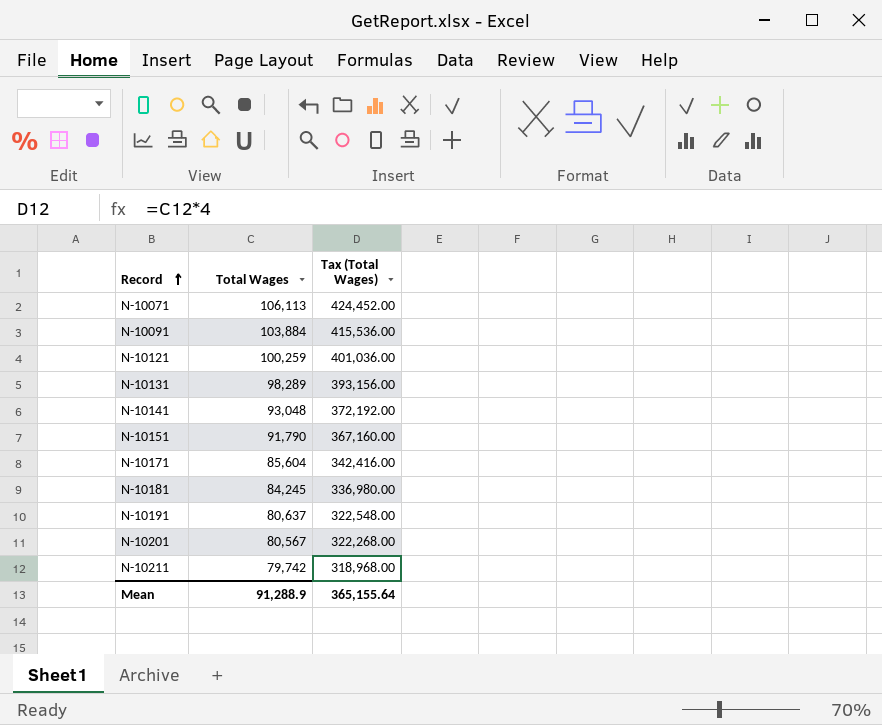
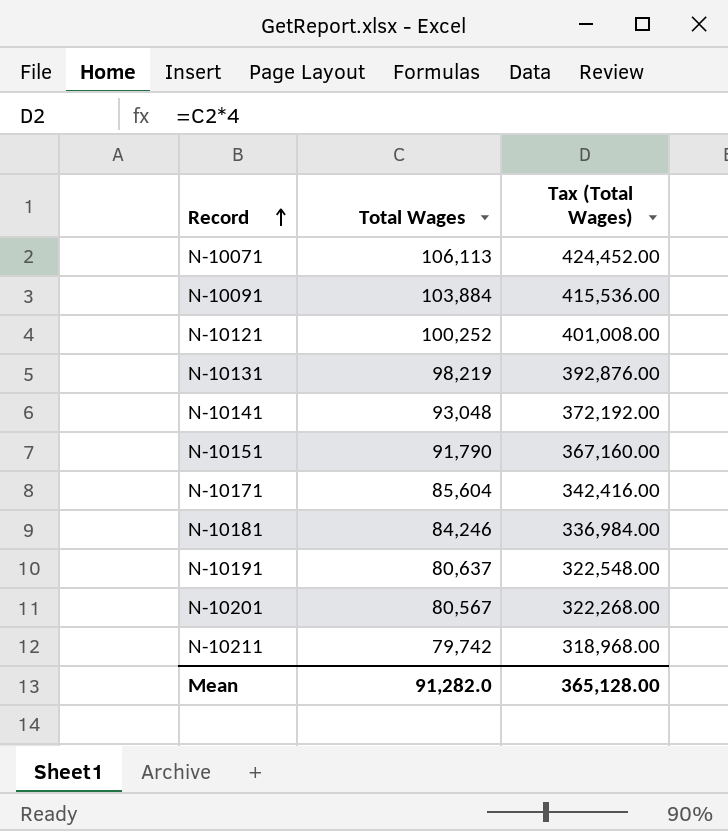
N-10121 | Total Wages: 100,259 -> 100,252
N-10121 | Tax (Total Wages): 401,036.00 -> 401,008.00
N-10131 | Total Wages: 98,289 -> 98,219
N-10131 | Tax (Total Wages): 393,156.00 -> 392,876.00
N-10181 | Total Wages: 84,245 -> 84,246
N-10181 | Tax (Total Wages): 336,980.00 -> 336,984.00
Mean | Total Wages: 91,288.9 -> 91,282.0
Mean | Tax (Total Wages): 365,155.64 -> 365,128.00

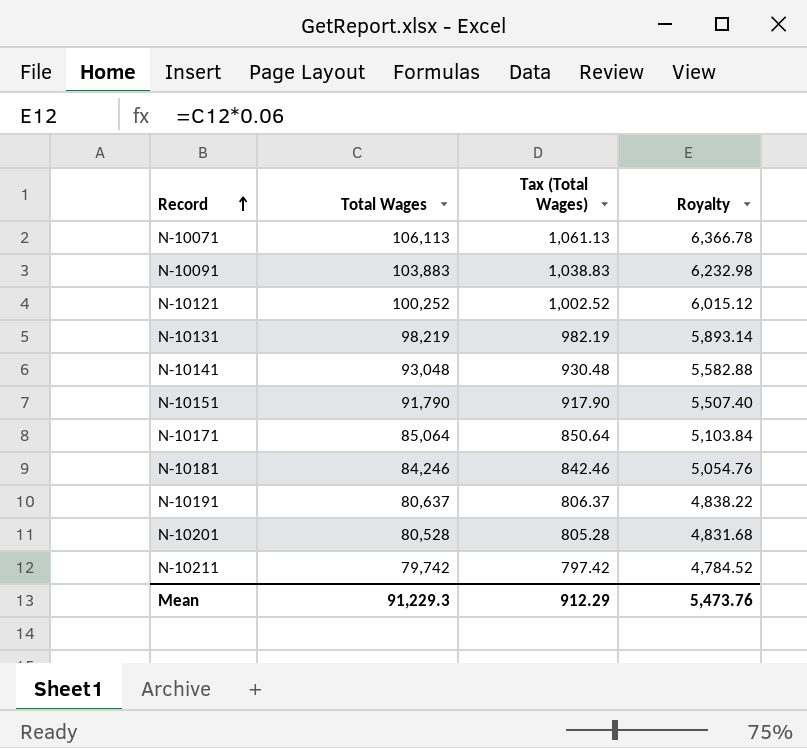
column Tax (Total Wages) | formula: [Total Wages] * 4 -> [Total Wages] * 0.01
column Royalty | formula: none -> [Total Wages] * 0.06
N-10091 | Total Wages: 103,884 -> 103,883
N-10171 | Total Wages: 85,604 -> 85,064
N-10201 | Total Wages: 80,567 -> 80,528
Mean | Total Wages: 91,282.0 -> 91,229.3
Mean | Tax (Total Wages): 365,128.00 -> 912.29

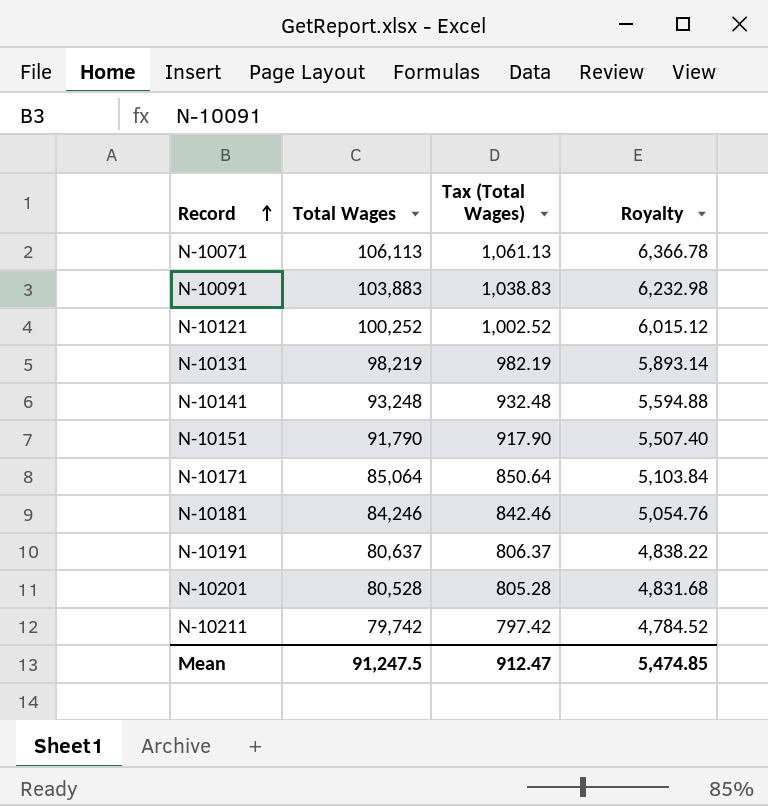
N-10141 | Total Wages: 93,048 -> 93,248
N-10141 | Tax (Total Wages): 930.48 -> 932.48
N-10141 | Royalty: 5,582.88 -> 5,594.88
Mean | Total Wages: 91,229.3 -> 91,247.5
Mean | Tax (Total Wages): 912.29 -> 912.47
Mean | Royalty: 5,473.76 -> 5,474.85

